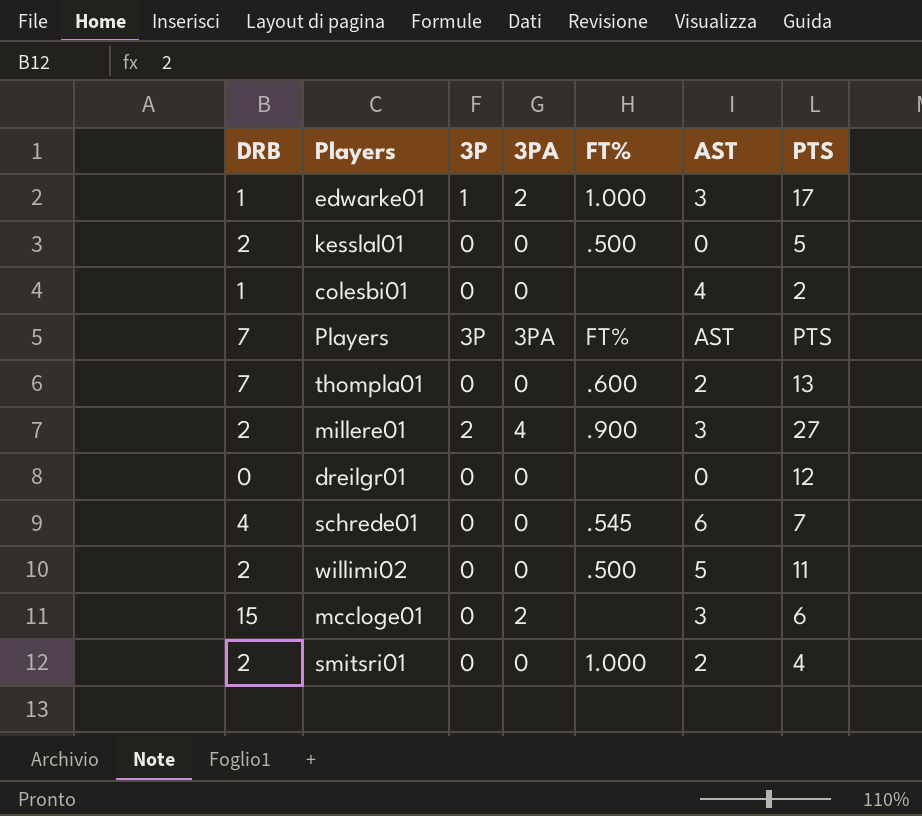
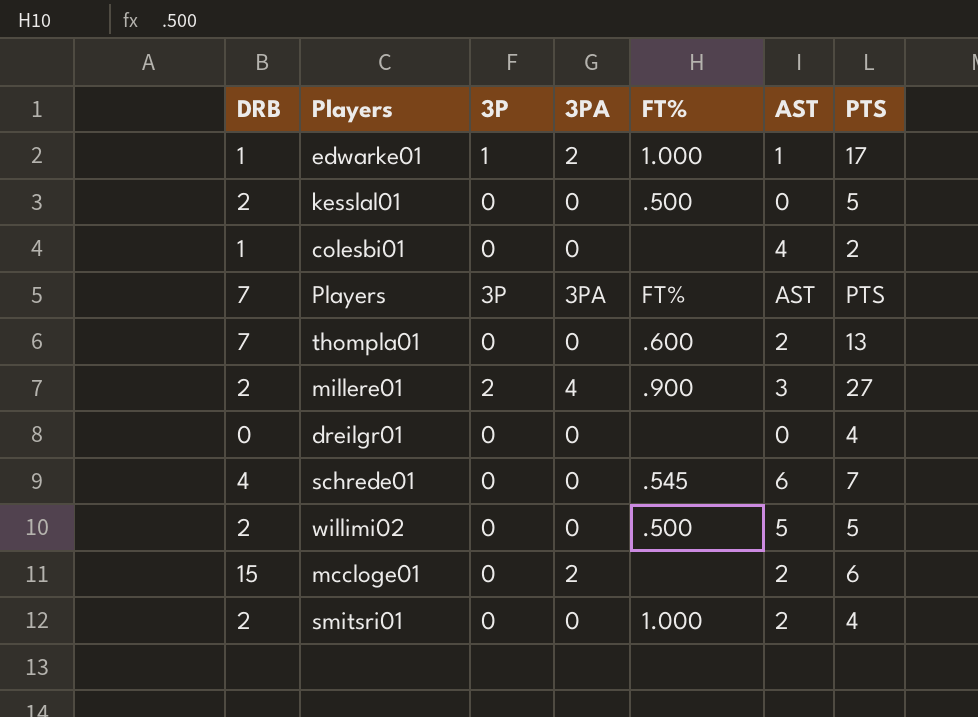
edwarke01 | AST: 3 -> 1
dreilgr01 | PTS: 12 -> 4
willimi02 | PTS: 11 -> 5
mccloge01 | AST: 3 -> 2

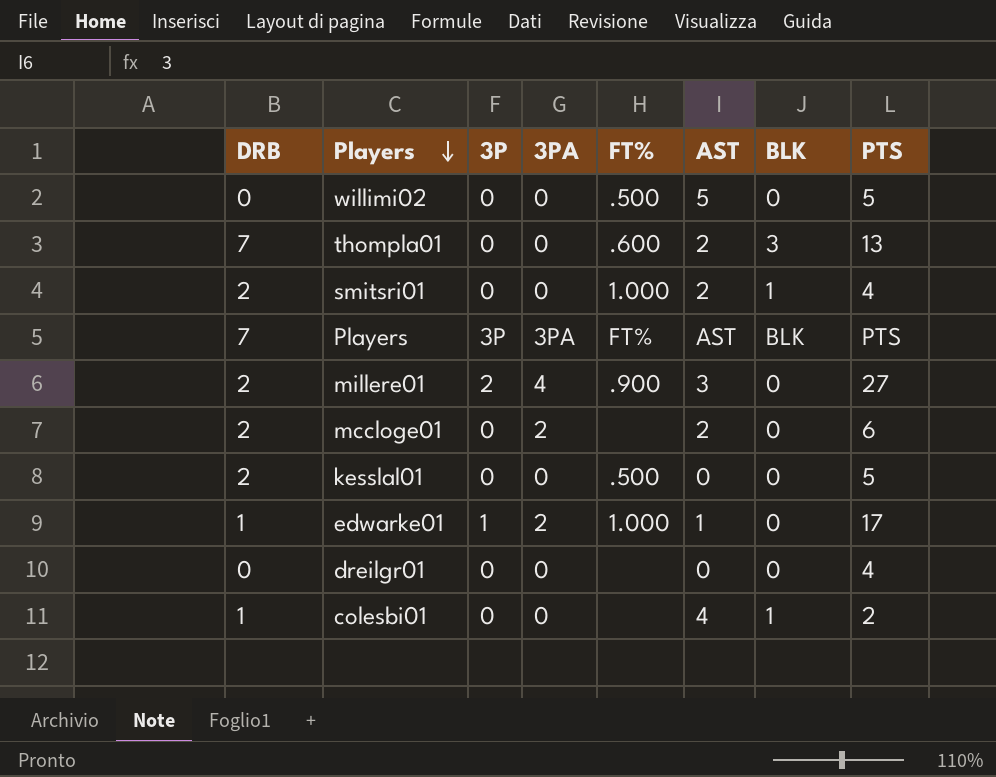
row order: none -> Players descending
column BLK | position: none -> 7
row schrede01: 4 | 0 | 0 | .545 | 6 | 7 -> none
willimi02 | DRB: 2 -> 0
mccloge01 | DRB: 15 -> 2

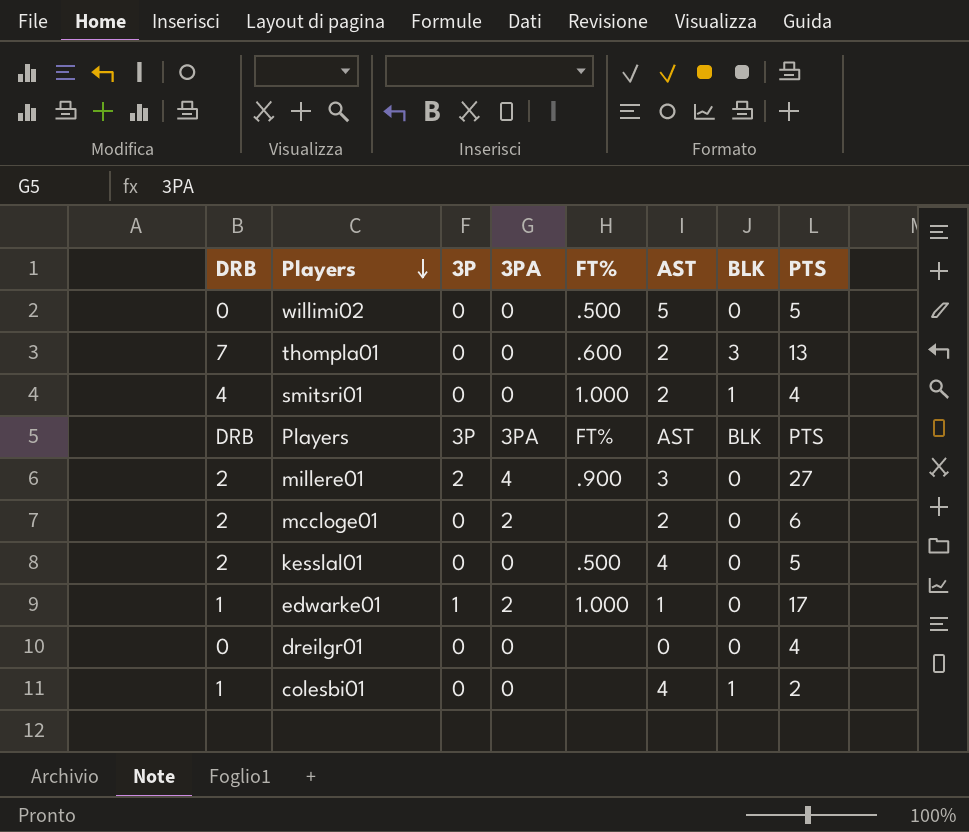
smitsri01 | DRB: 2 -> 4
Players | DRB: 7 -> DRB
kesslal01 | AST: 0 -> 4

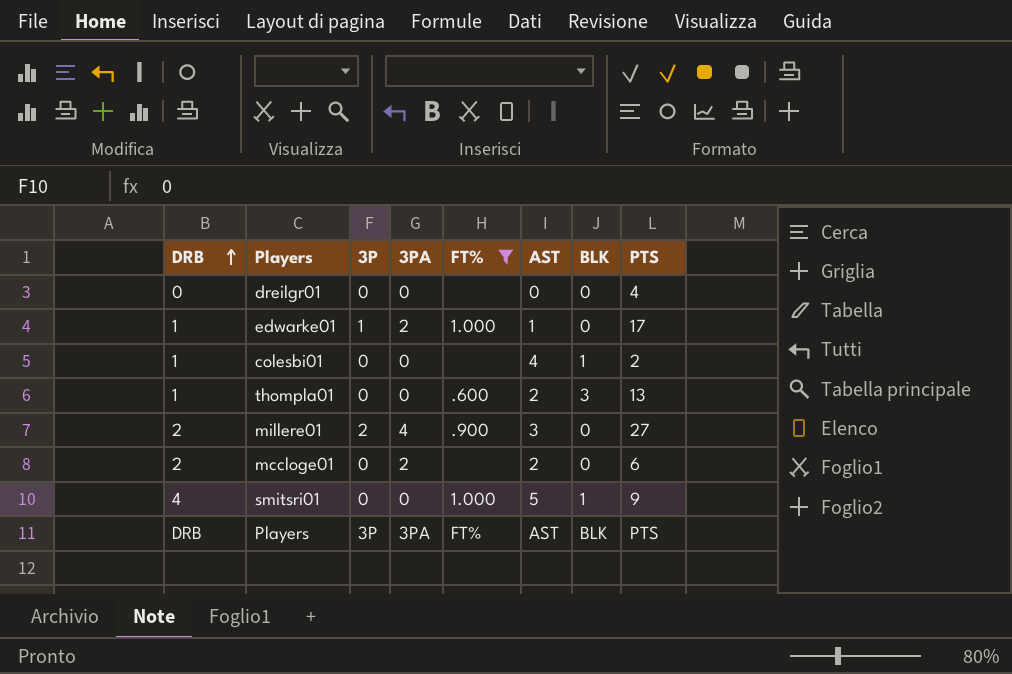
filter: none -> FT% != .500
row order: Players descending -> DRB ascending
thompla01 | DRB: 7 -> 1
smitsri01 | AST: 2 -> 5
smitsri01 | PTS: 4 -> 9

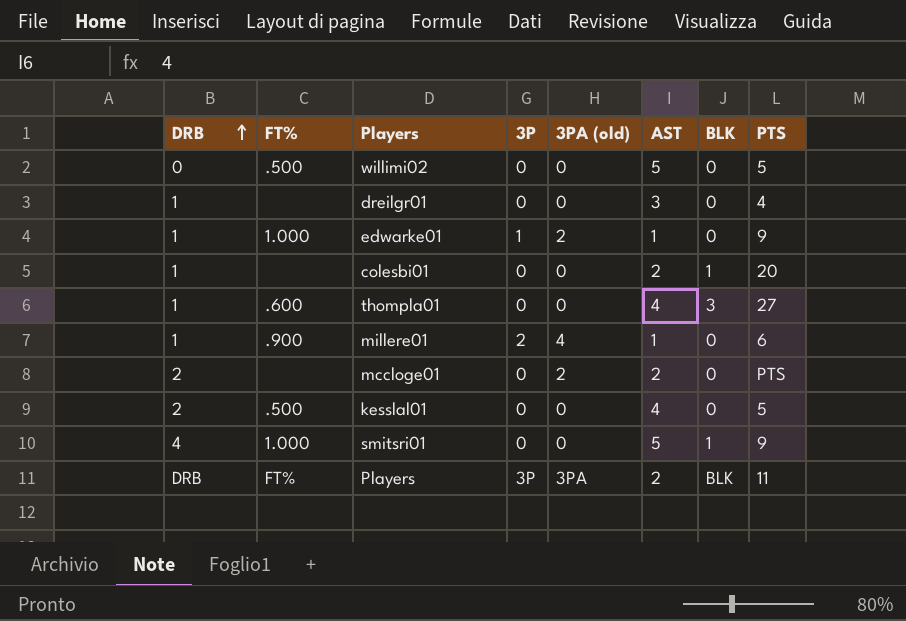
filter: FT% != .500 -> none
column FT% | position: 5 -> 2
column name: 3PA -> 3PA (old)
dreilgr01 | DRB: 0 -> 1
dreilgr01 | AST: 0 -> 3
edwarke01 | PTS: 17 -> 9
colesbi01 | AST: 4 -> 2
colesbi01 | PTS: 2 -> 20
thompla01 | AST: 2 -> 4
thompla01 | PTS: 13 -> 27
millere01 | DRB: 2 -> 1
millere01 | AST: 3 -> 1
millere01 | PTS: 27 -> 6
mccloge01 | PTS: 6 -> PTS
Players | AST: AST -> 2
Players | PTS: PTS -> 11

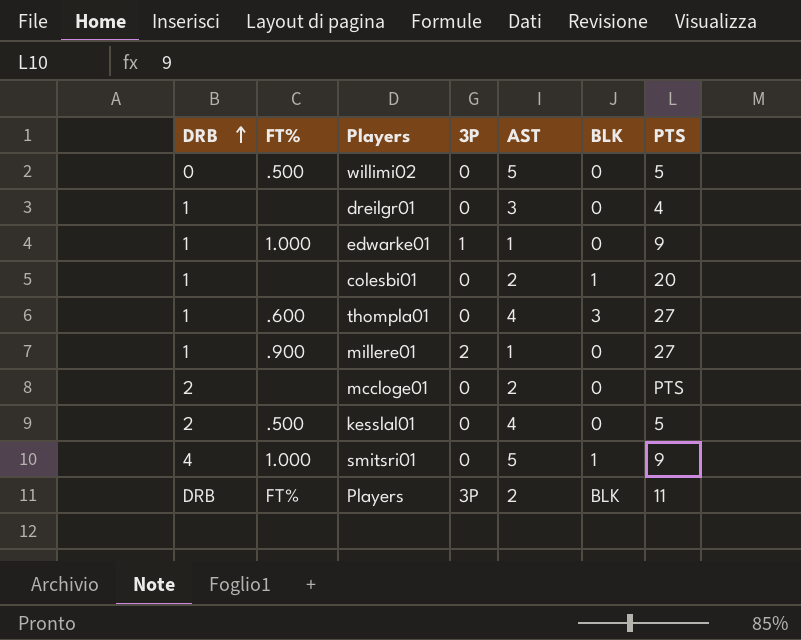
column 3PA (old) | position: 5 -> none
millere01 | PTS: 6 -> 27

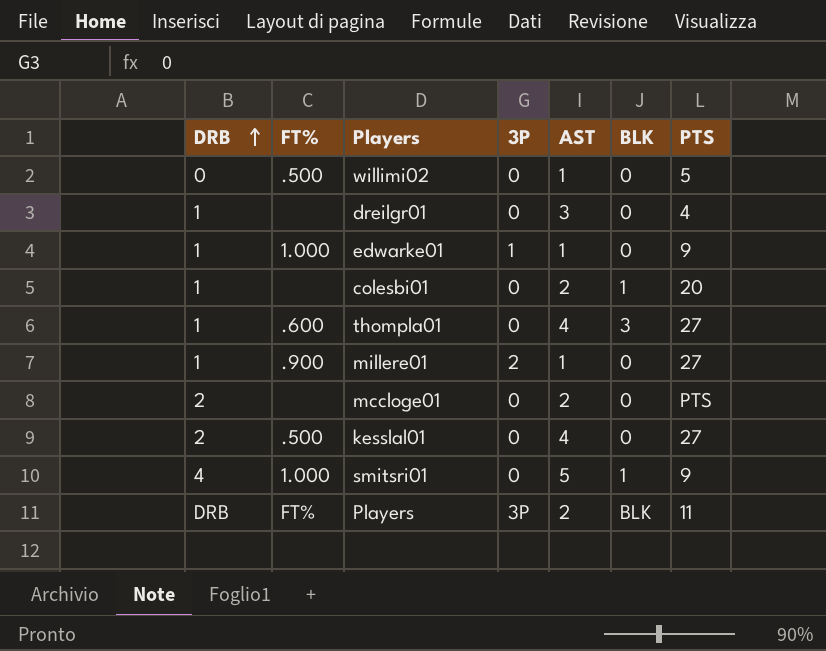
willimi02 | AST: 5 -> 1
kesslal01 | PTS: 5 -> 27

